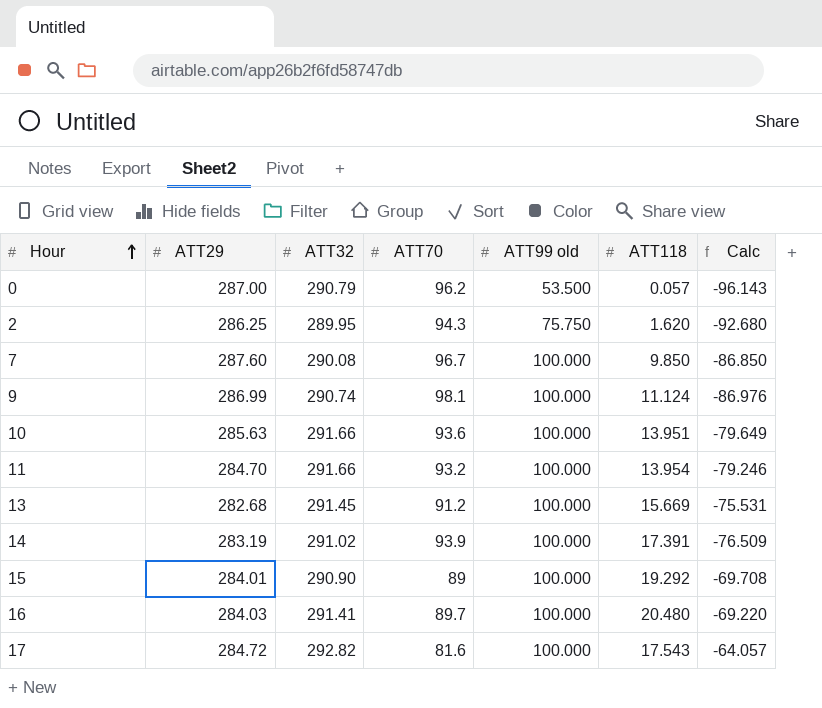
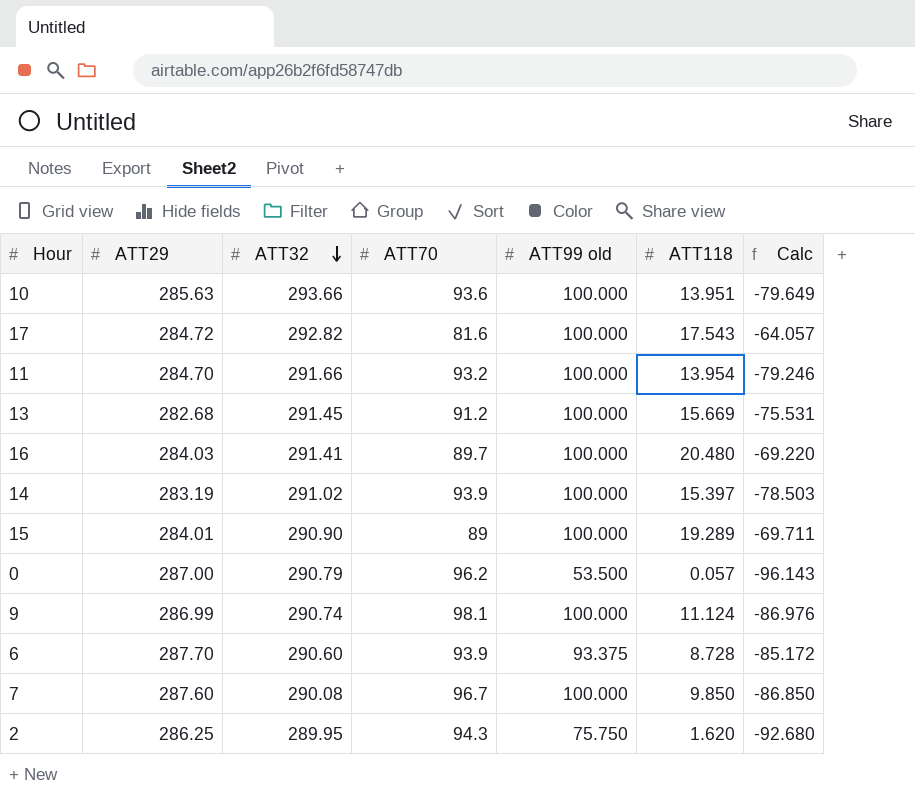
row order: Hour ascending -> ATT32 descending
10 | ATT32: 291.66 -> 293.66
14 | ATT118: 17.391 -> 15.397
14 | Calc: -76.509 -> -78.503
15 | ATT118: 19.292 -> 19.289
15 | Calc: -69.708 -> -69.711
row 6: none -> 287.70 | 290.60 | 93.9 | 93.375 | 8.728 | -85.172

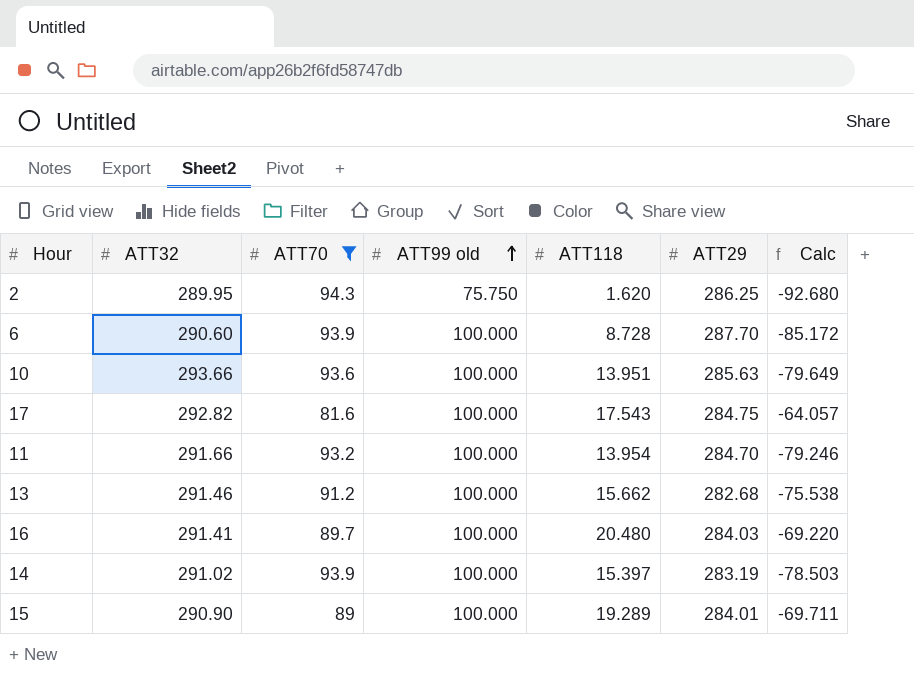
filter: none -> ATT70 <= 94.3
row order: ATT32 descending -> ATT99 old ascending
column ATT29 | position: 2 -> 6
6 | ATT99 old: 93.375 -> 100.000
17 | ATT29: 284.72 -> 284.75
13 | ATT32: 291.45 -> 291.46
13 | ATT118: 15.669 -> 15.662
13 | Calc: -75.531 -> -75.538

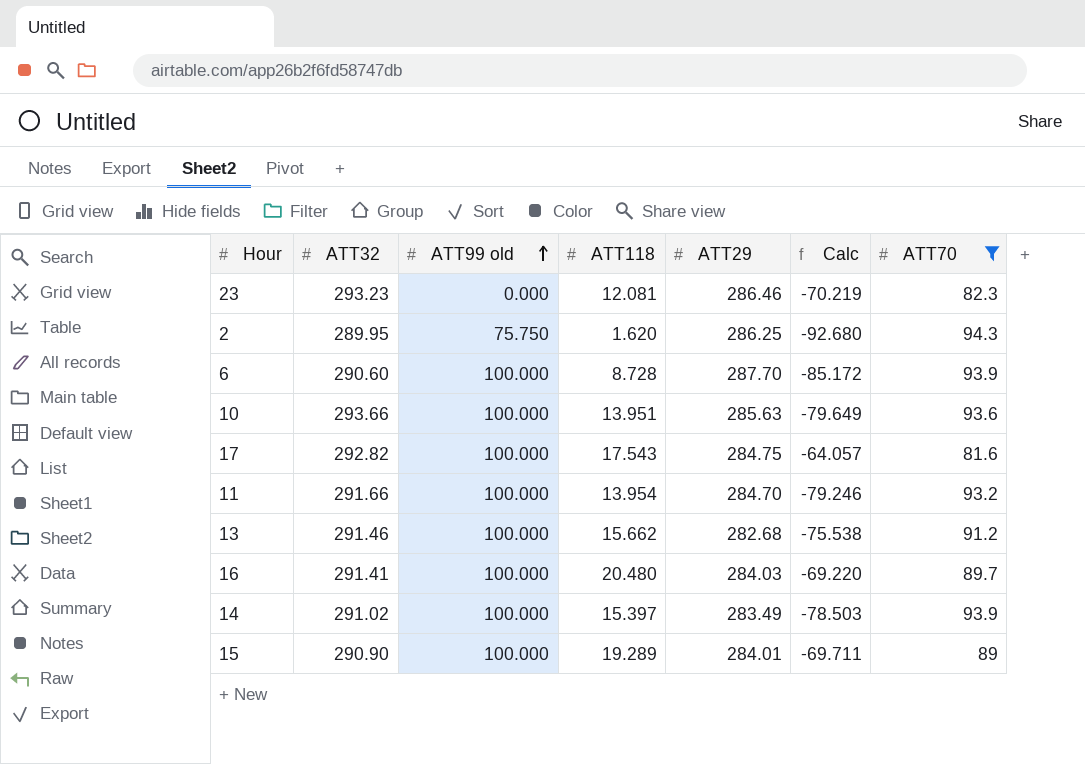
column ATT70 | position: 3 -> 7
row 23: none -> 293.23 | 0.000 | 12.081 | 286.46 | -70.219 | 82.3
14 | ATT29: 283.19 -> 283.49

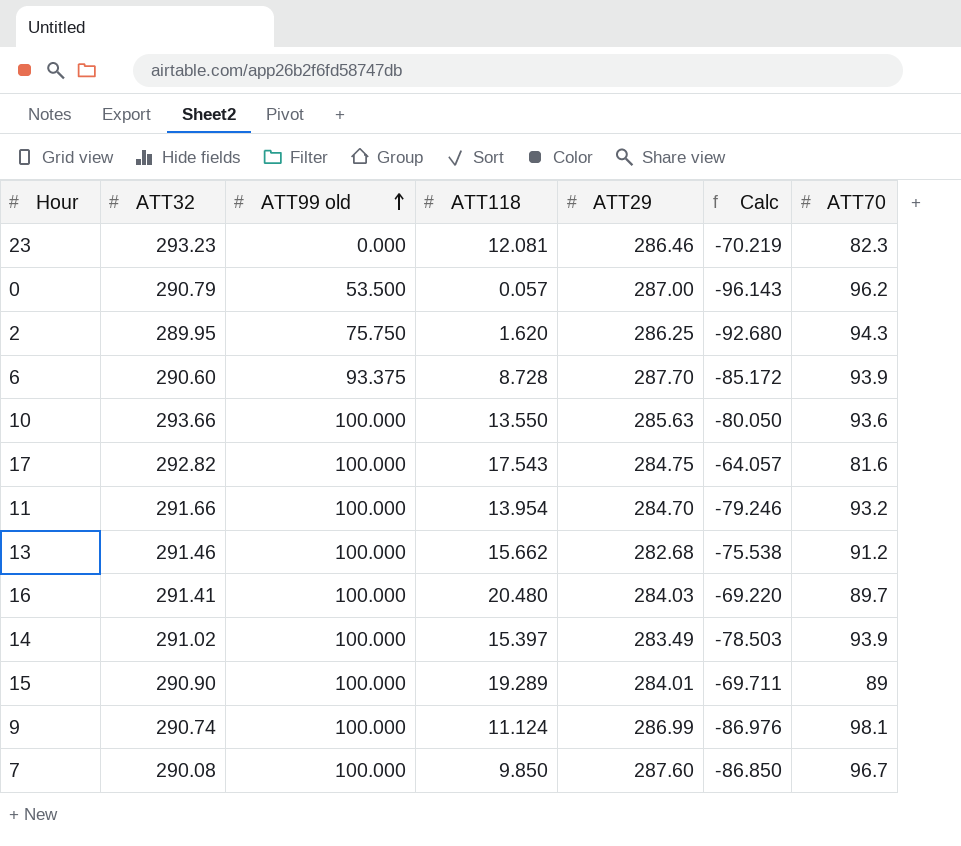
filter: ATT70 <= 94.3 -> none
6 | ATT99 old: 100.000 -> 93.375
10 | ATT118: 13.951 -> 13.550
10 | Calc: -79.649 -> -80.050

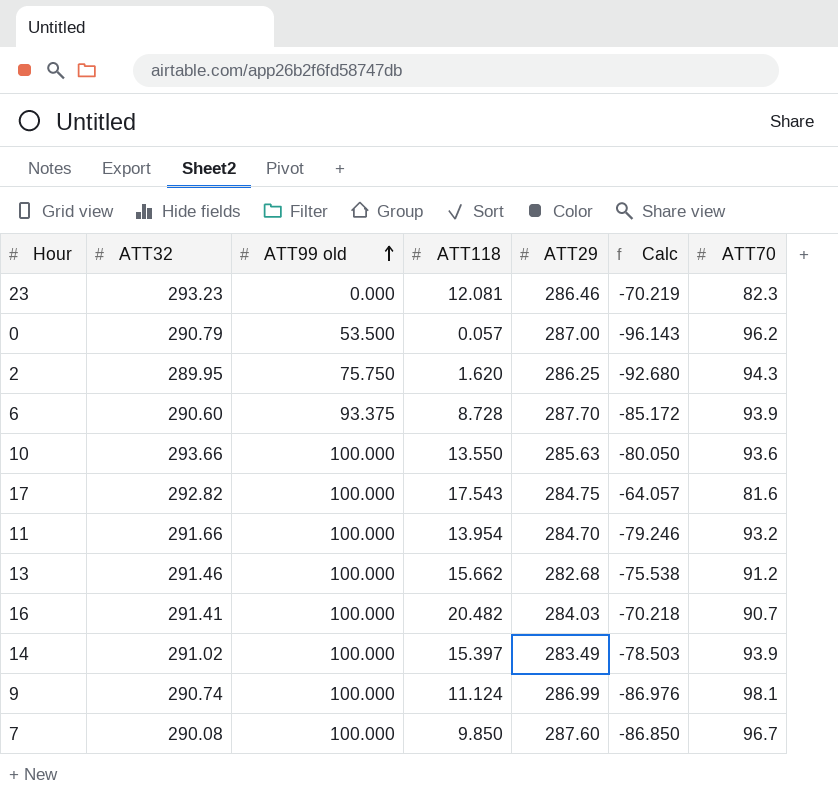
row 15: 290.90 | 100.000 | 19.289 | 284.01 | -69.711 | 89 -> none
16 | ATT118: 20.480 -> 20.482
16 | Calc: -69.220 -> -70.218
16 | ATT70: 89.7 -> 90.7

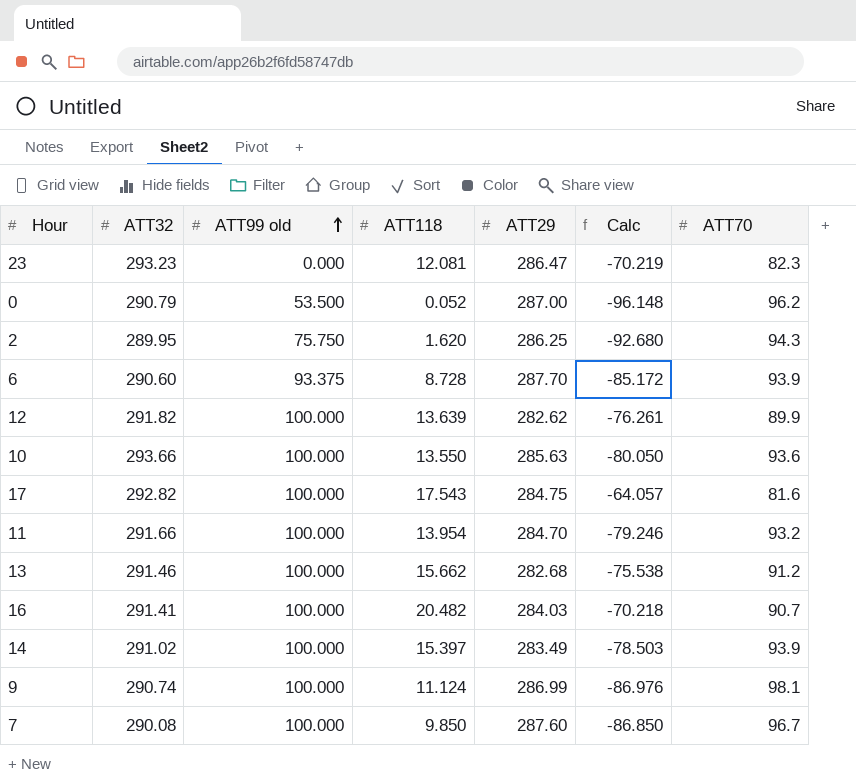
23 | ATT29: 286.46 -> 286.47
0 | ATT118: 0.057 -> 0.052
0 | Calc: -96.143 -> -96.148
row 12: none -> 291.82 | 100.000 | 13.639 | 282.62 | -76.261 | 89.9

